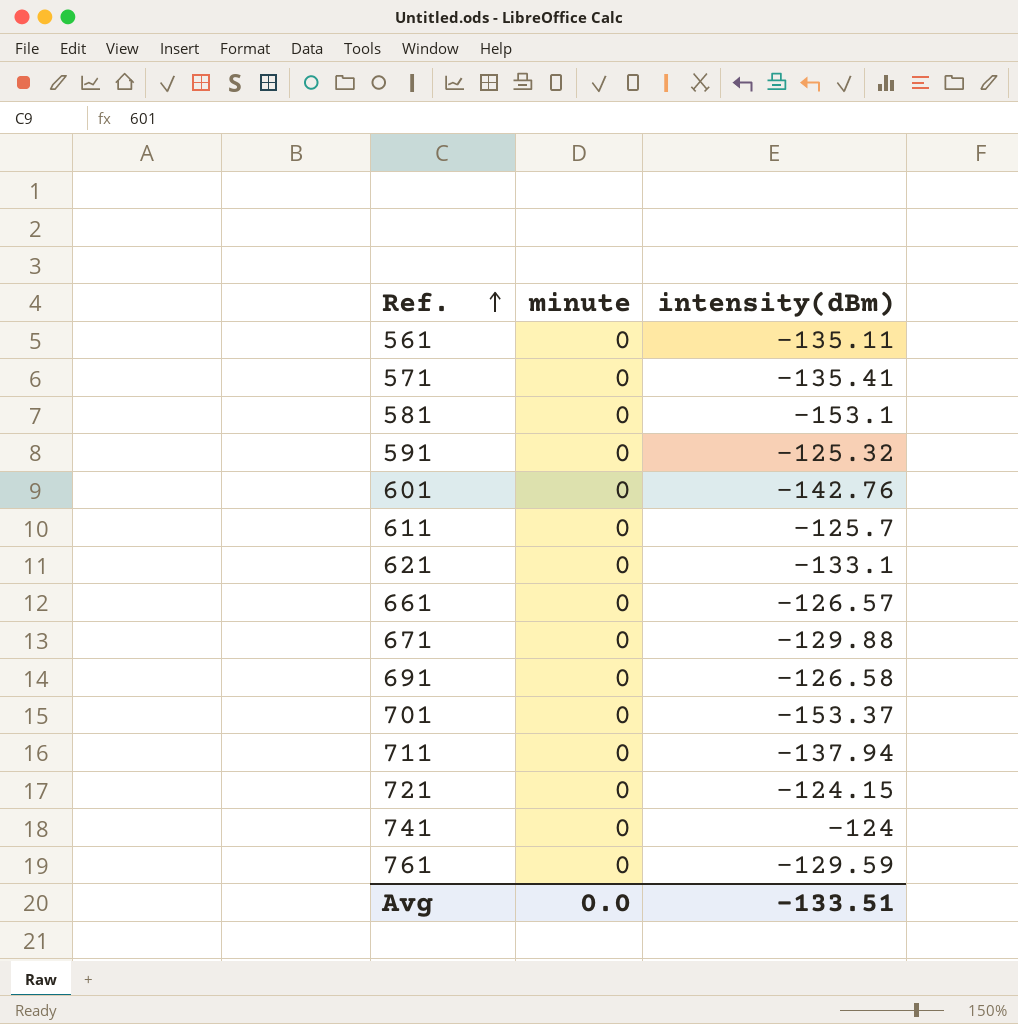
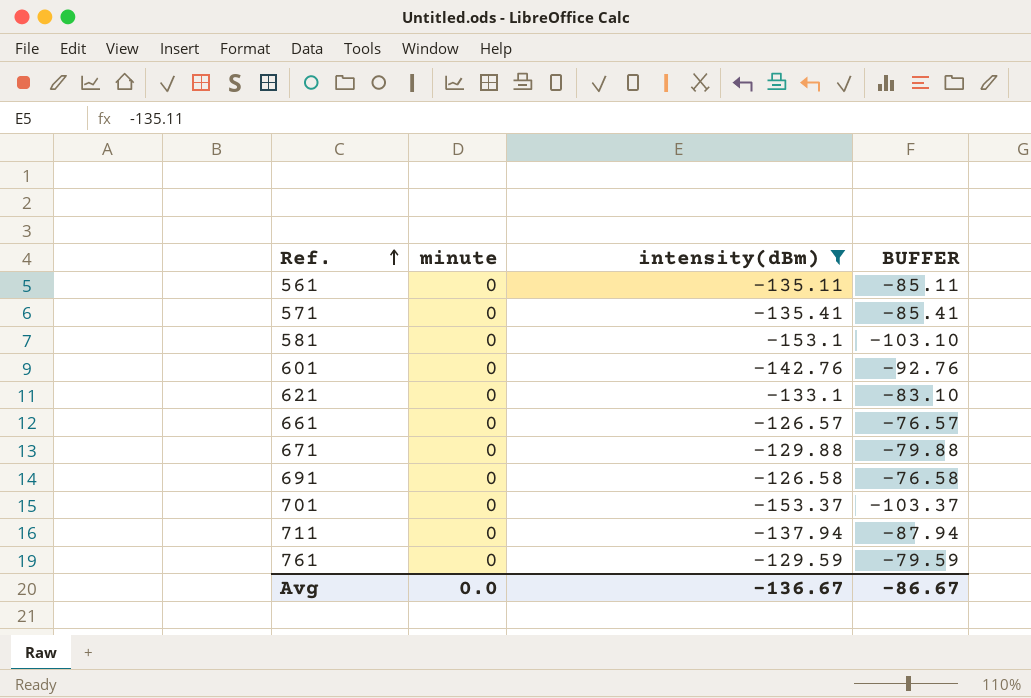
filter: none -> intensity(dBm) <= -126.57
column BUFFER | formula: none -> [intensity(dBm)] + 50
Avg | intensity(dBm): -133.51 -> -136.67

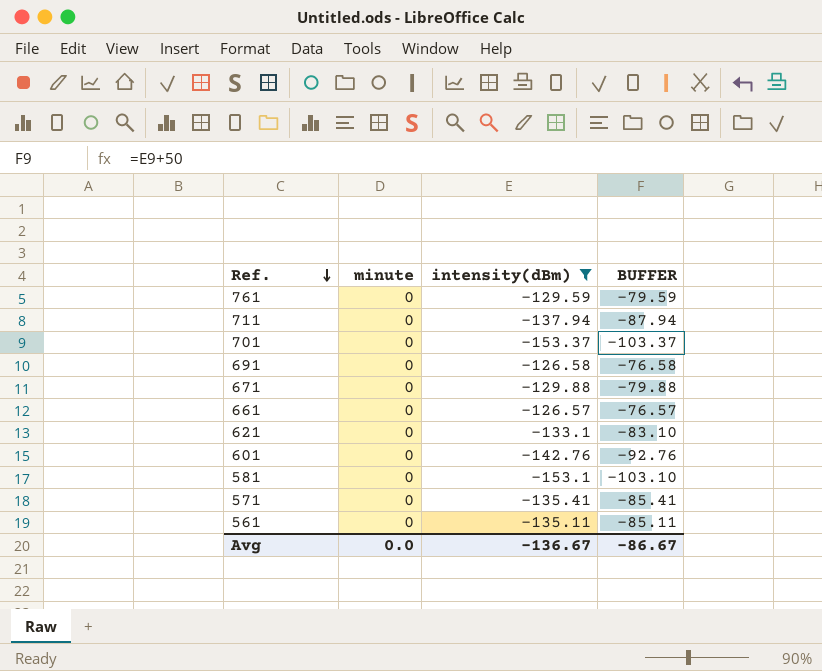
row order: Ref. ascending -> Ref. descending

